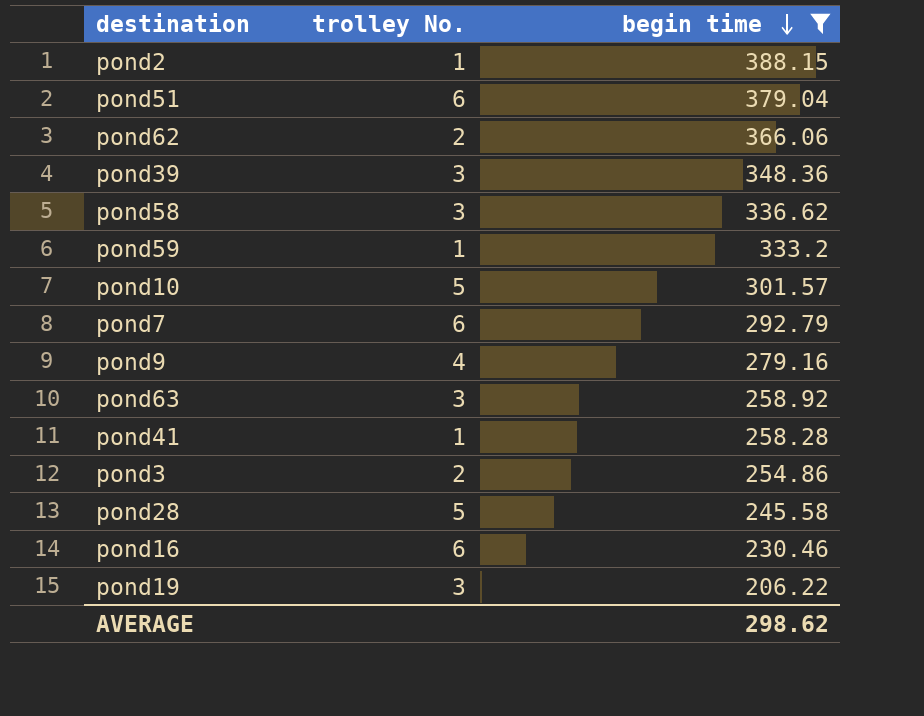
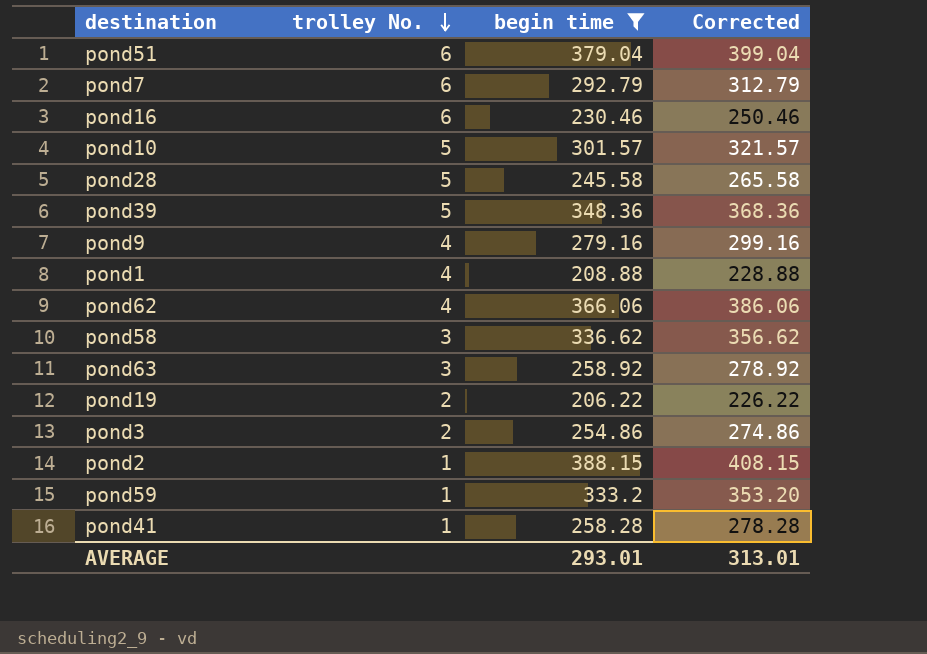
row order: begin time descending -> trolley No. descending
column Corrected | formula: none -> [begin time] + 20
pond39 | trolley No.: 3 -> 5
row pond1: none -> 4 | 208.88 | 228.88
pond62 | trolley No.: 2 -> 4
pond19 | trolley No.: 3 -> 2
AVERAGE | begin time: 298.62 -> 293.01

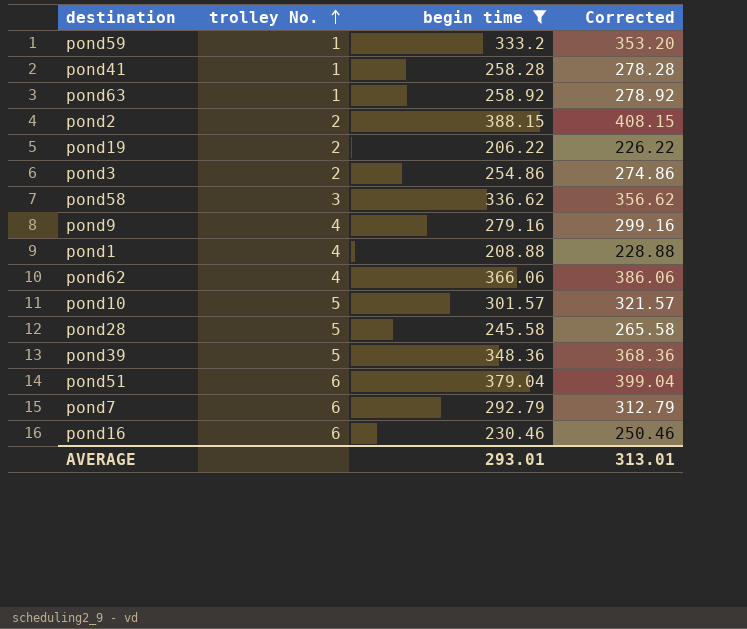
row order: trolley No. descending -> trolley No. ascending
pond63 | trolley No.: 3 -> 1
pond2 | trolley No.: 1 -> 2

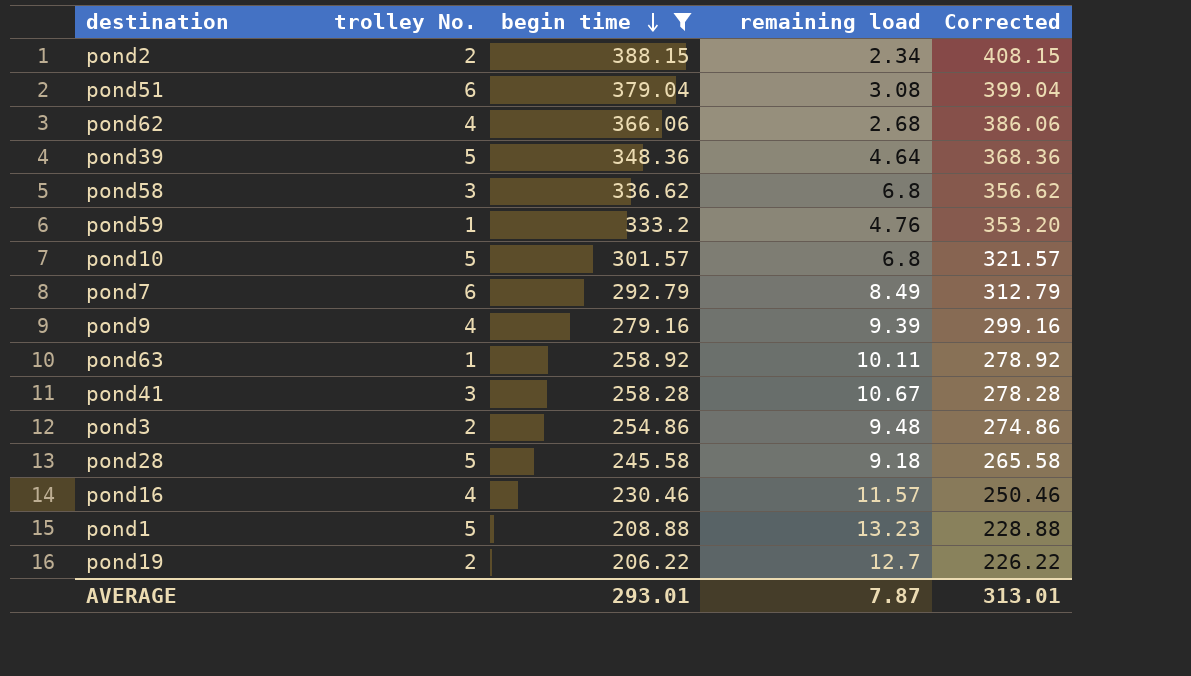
row order: trolley No. ascending -> begin time descending
column remaining load | position: none -> 4
pond41 | trolley No.: 1 -> 3
pond16 | trolley No.: 6 -> 4
pond1 | trolley No.: 4 -> 5

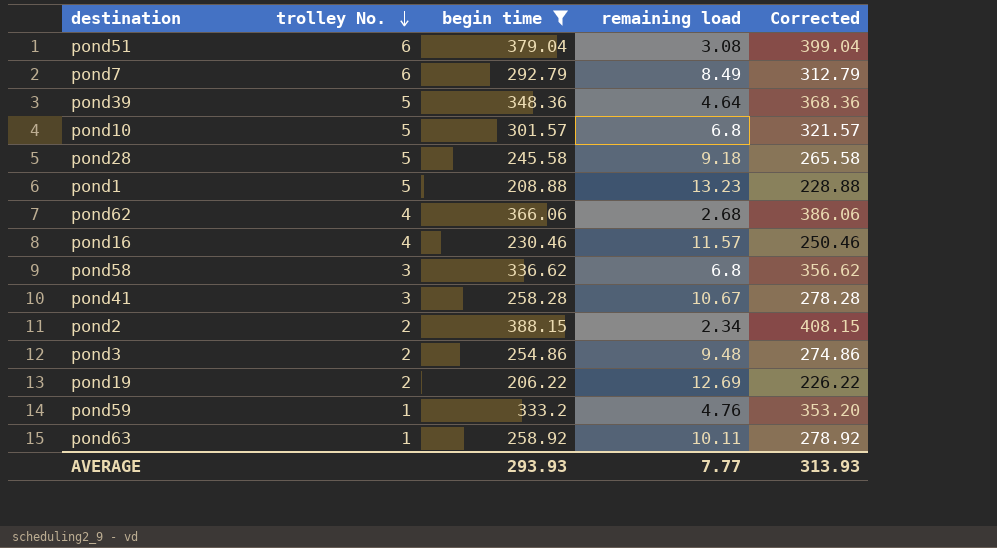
row order: begin time descending -> trolley No. descending
row pond9: 4 | 279.16 | 9.39 | 299.16 -> none
pond19 | remaining load: 12.7 -> 12.69
AVERAGE | begin time: 293.01 -> 293.93
AVERAGE | remaining load: 7.87 -> 7.77
AVERAGE | Corrected: 313.01 -> 313.93

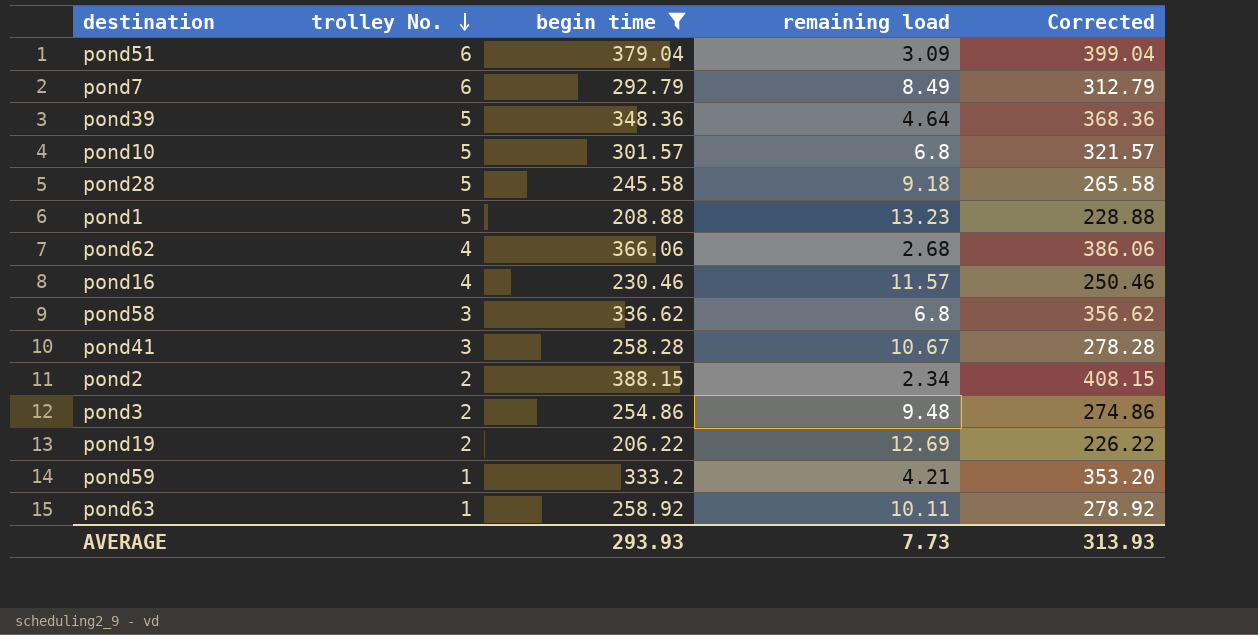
pond51 | remaining load: 3.08 -> 3.09
pond59 | remaining load: 4.76 -> 4.21
AVERAGE | remaining load: 7.77 -> 7.73

